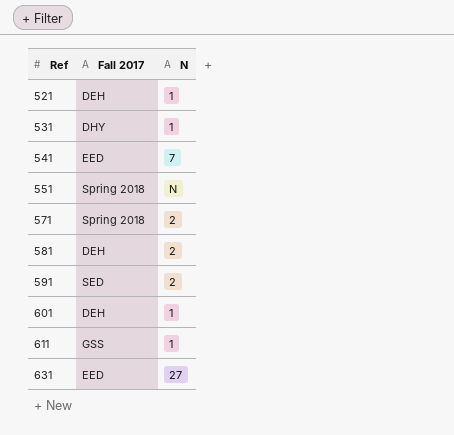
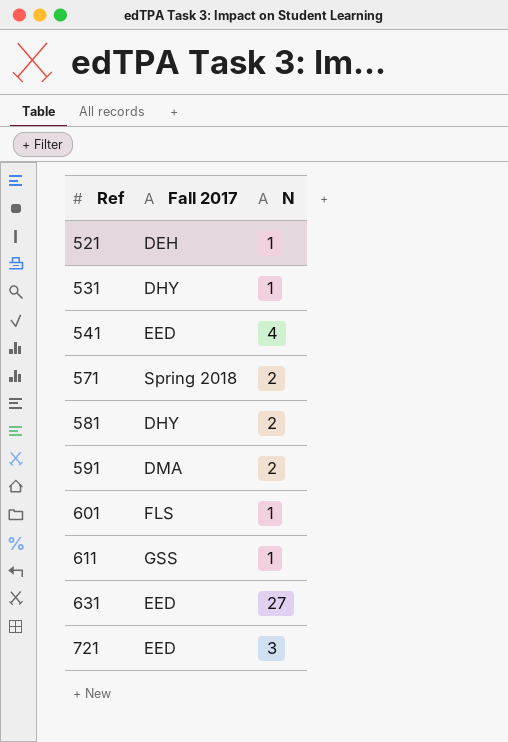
row 551: Spring 2018 | N -> none
541 | N: 7 -> 4
581 | Fall 2017: DEH -> DHY
591 | Fall 2017: SED -> DMA
601 | Fall 2017: DEH -> FLS
row 721: none -> EED | 3

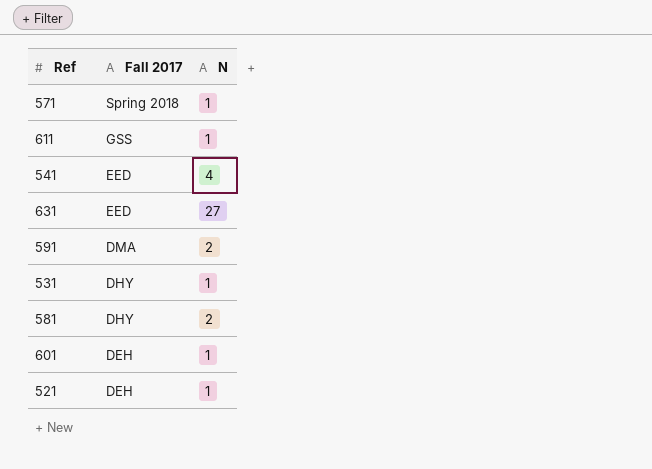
row order: Ref ascending -> Fall 2017 descending
row 721: EED | 3 -> none
571 | N: 2 -> 1
601 | Fall 2017: FLS -> DEH

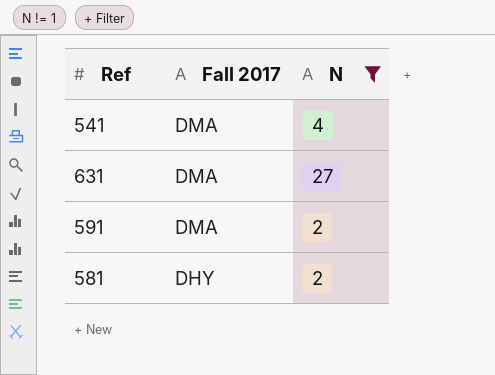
filter: none -> N != 1
541 | Fall 2017: EED -> DMA
631 | Fall 2017: EED -> DMA

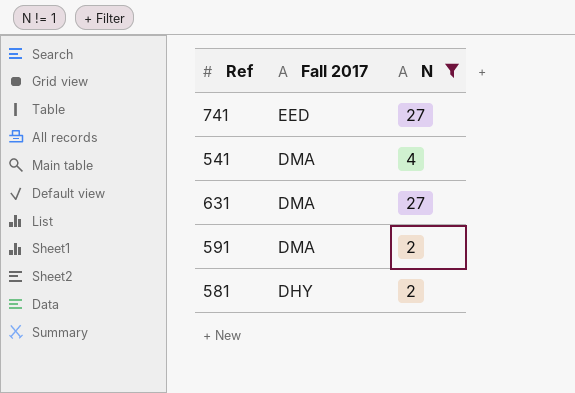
row 741: none -> EED | 27

